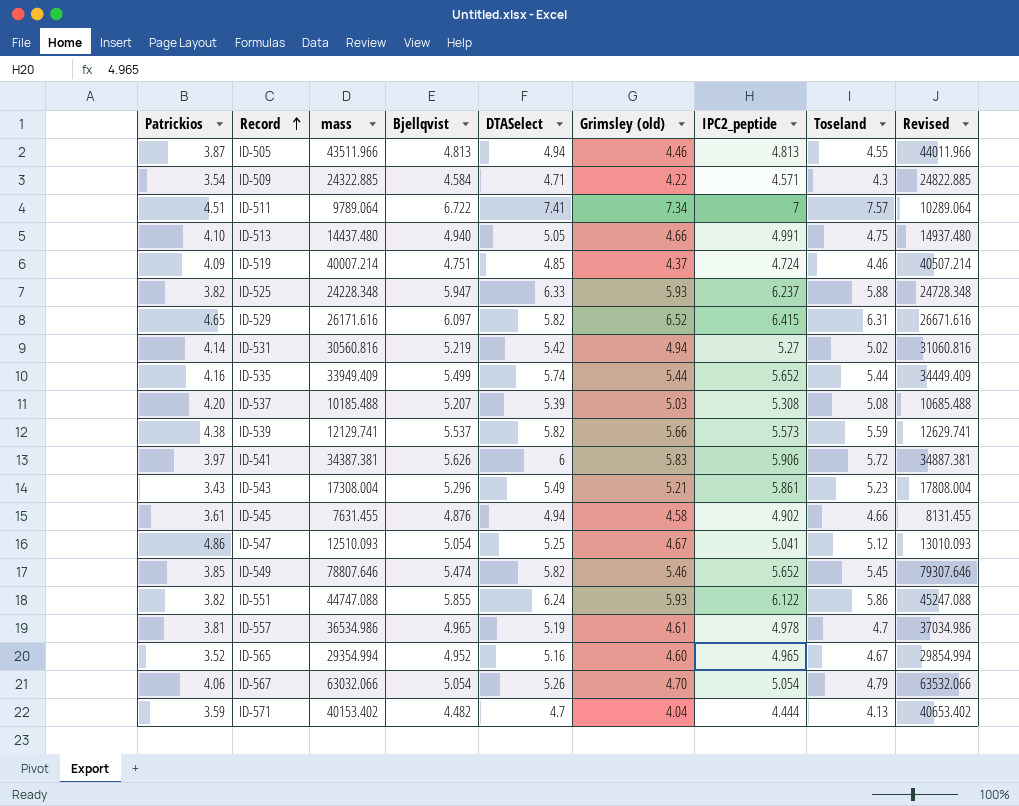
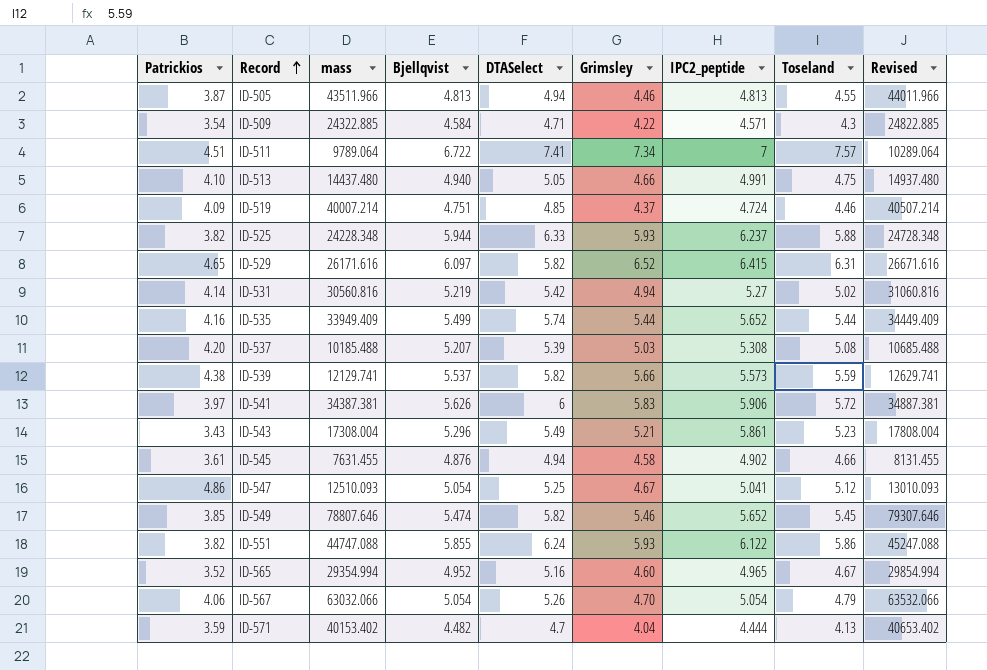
column name: Grimsley (old) -> Grimsley
row ID-557: 3.81 | 36534.986 | 4.965 | 5.19 | 4.61 | 4.978 | 4.7 | 37034.986 -> none
ID-525 | Bjellqvist: 5.947 -> 5.944

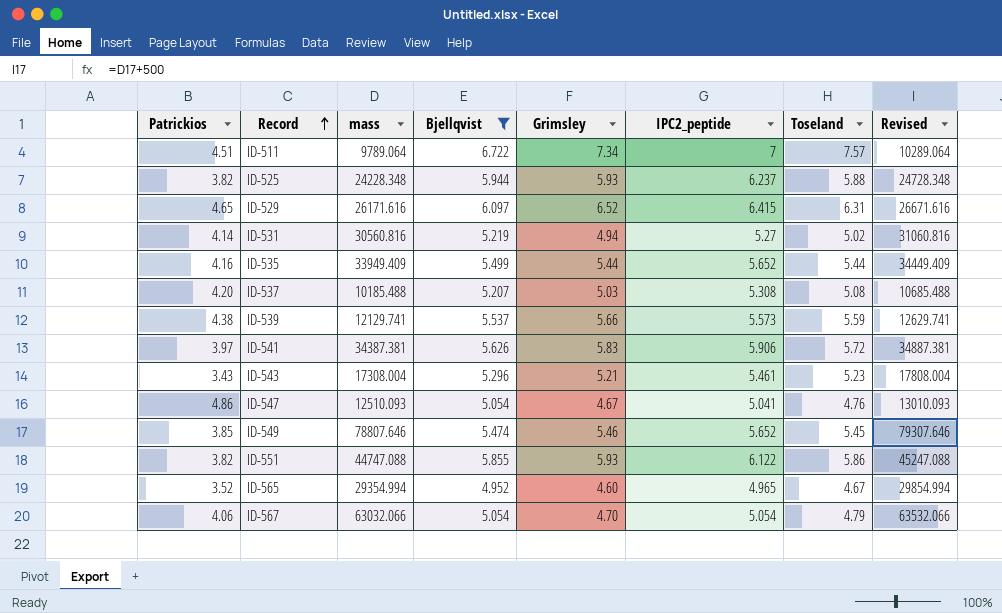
filter: none -> Bjellqvist >= 4.952
column DTASelect | position: 5 -> none
ID-543 | IPC2_peptide: 5.861 -> 5.461
ID-547 | Toseland: 5.12 -> 4.76

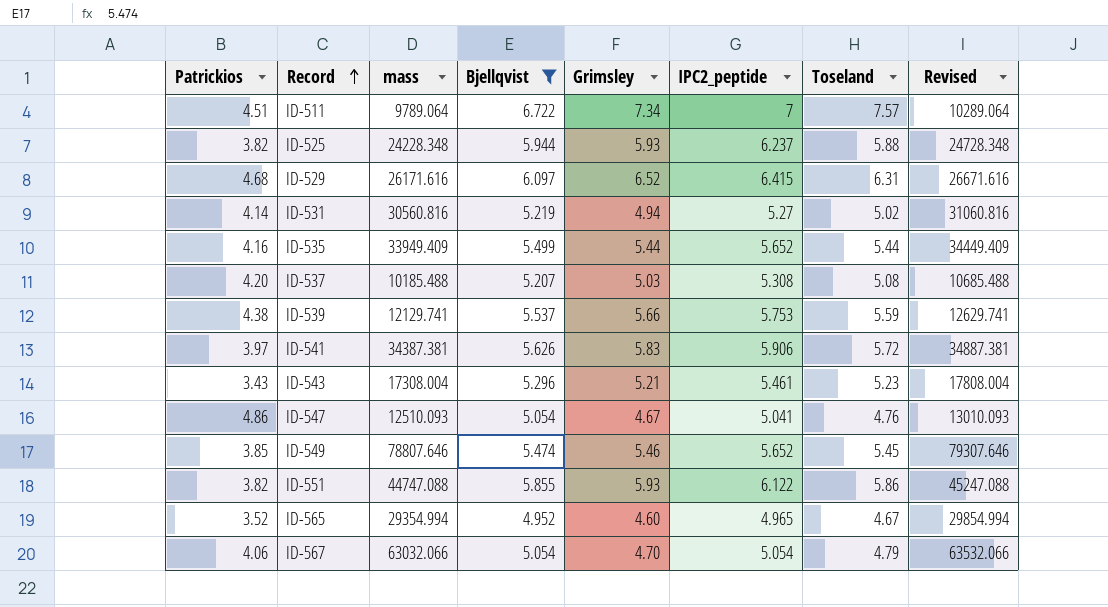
ID-529 | Patrickios: 4.65 -> 4.68
ID-539 | IPC2_peptide: 5.573 -> 5.753

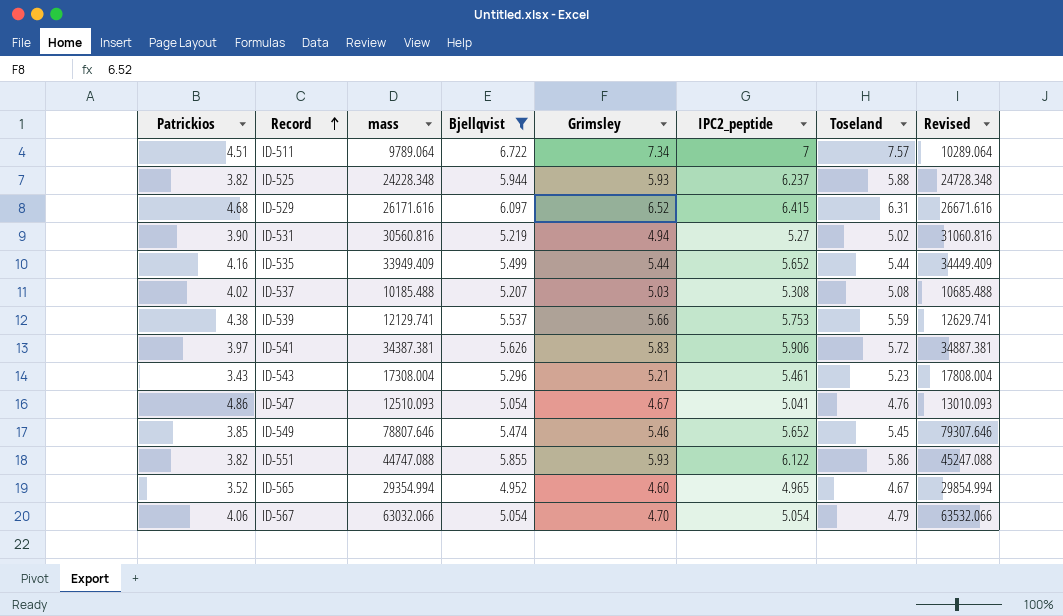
ID-531 | Patrickios: 4.14 -> 3.90
ID-537 | Patrickios: 4.20 -> 4.02

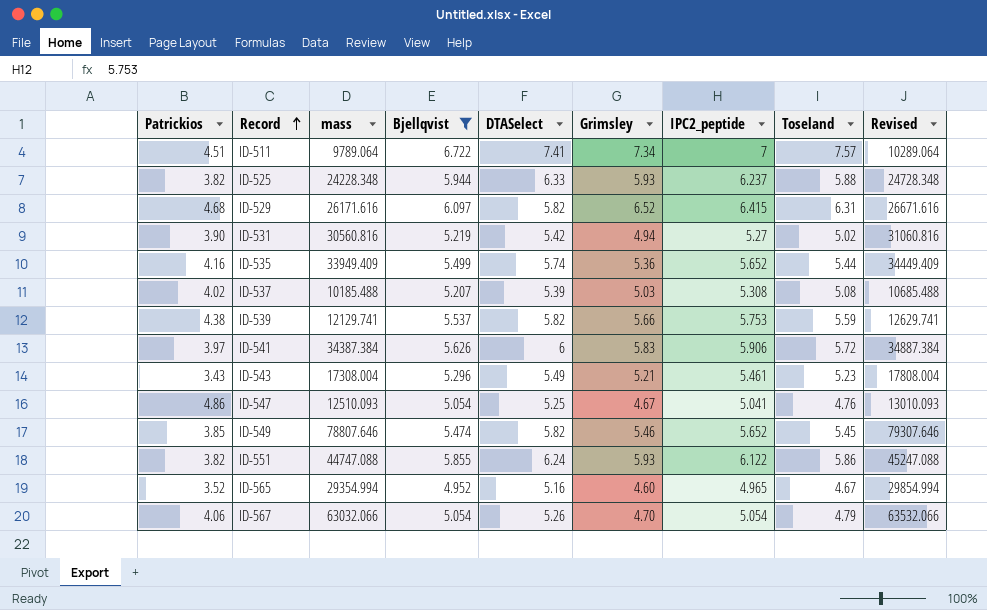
column DTASelect | position: none -> 5
ID-535 | Grimsley: 5.44 -> 5.36
ID-541 | mass: 34387.381 -> 34387.384
ID-541 | Revised: 34887.381 -> 34887.384

